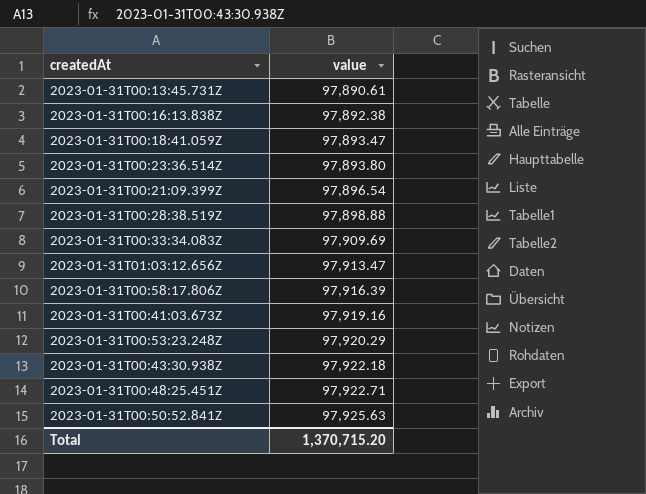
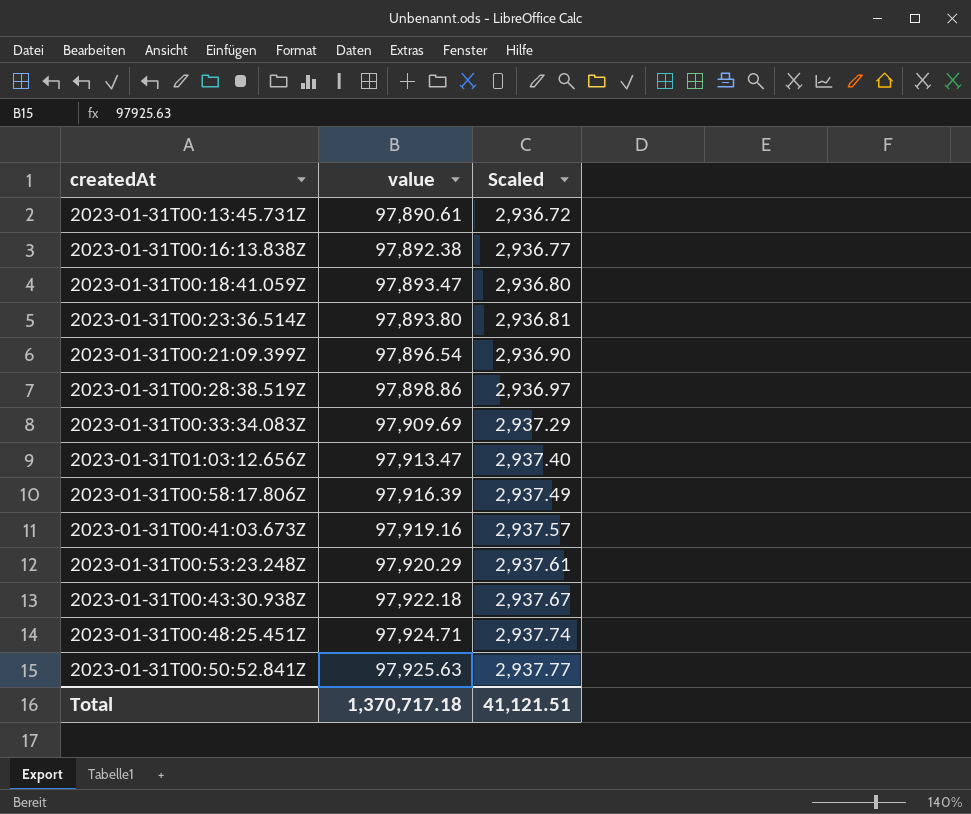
column Scaled | formula: none -> [value] * 0.03
2023-01-31T00:28:38.519Z | value: 97,898.88 -> 97,898.86
2023-01-31T00:48:25.451Z | value: 97,922.71 -> 97,924.71
Total | value: 1,370,715.20 -> 1,370,717.18

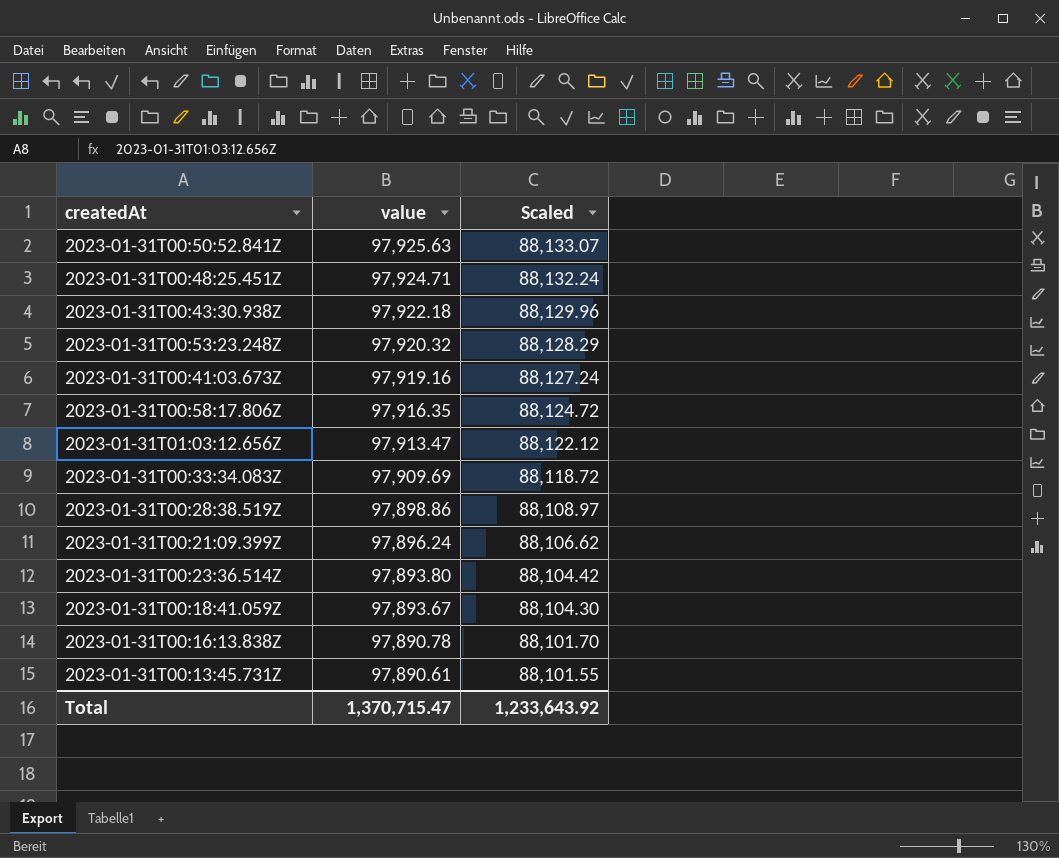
row order: value ascending -> value descending
column Scaled | formula: [value] * 0.03 -> [value] * 0.9
2023-01-31T00:53:23.248Z | value: 97,920.29 -> 97,920.32
2023-01-31T00:58:17.806Z | value: 97,916.39 -> 97,916.35
2023-01-31T00:21:09.399Z | value: 97,896.54 -> 97,896.24
2023-01-31T00:18:41.059Z | value: 97,893.47 -> 97,893.67
2023-01-31T00:16:13.838Z | value: 97,892.38 -> 97,890.78
Total | value: 1,370,717.18 -> 1,370,715.47
Total | Scaled: 41,121.51 -> 1,233,643.92

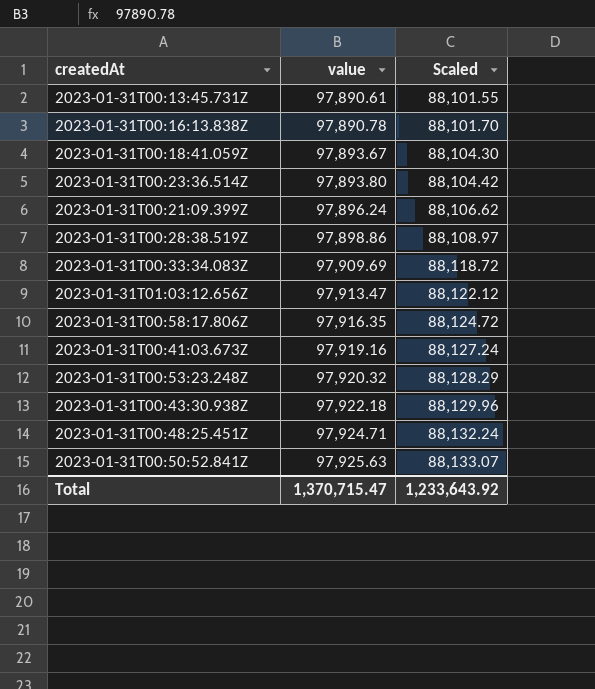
row order: value descending -> value ascending

